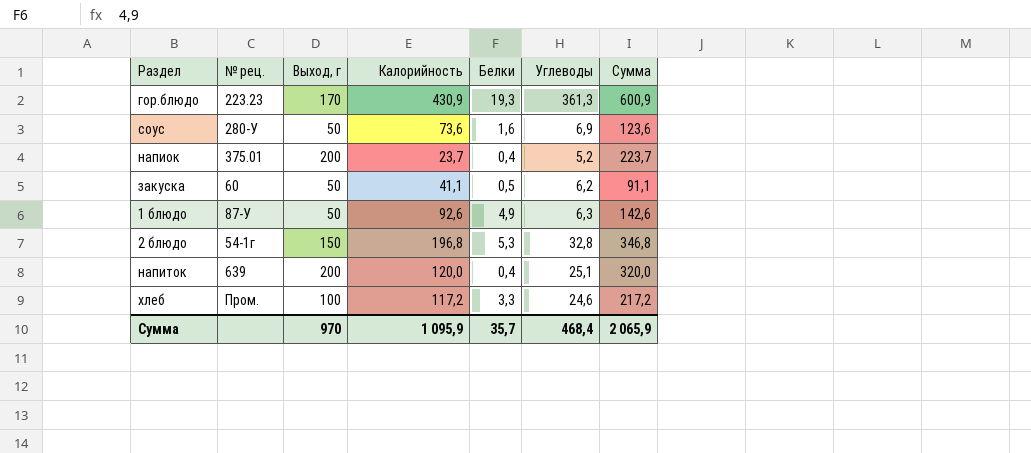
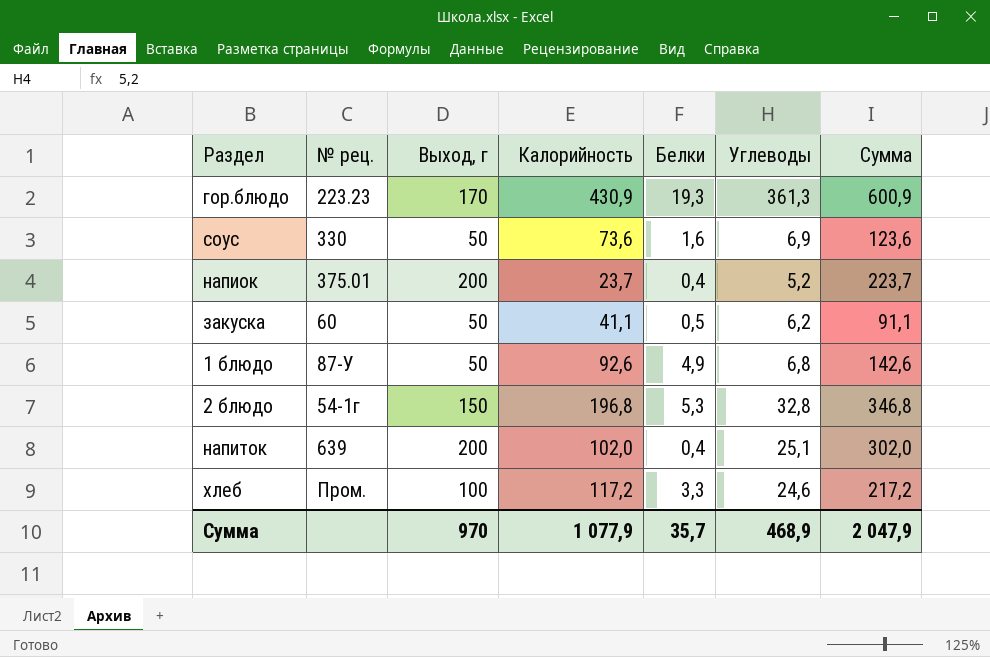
соус | № рец.: 280-У -> 330
1 блюдо | Углеводы: 6,3 -> 6,8
напиток | Калорийность: 120,0 -> 102,0
напиток | Сумма: 320,0 -> 302,0
Сумма | Калорийность: 1 095,9 -> 1 077,9
Сумма | Углеводы: 468,4 -> 468,9
Сумма | Сумма: 2 065,9 -> 2 047,9

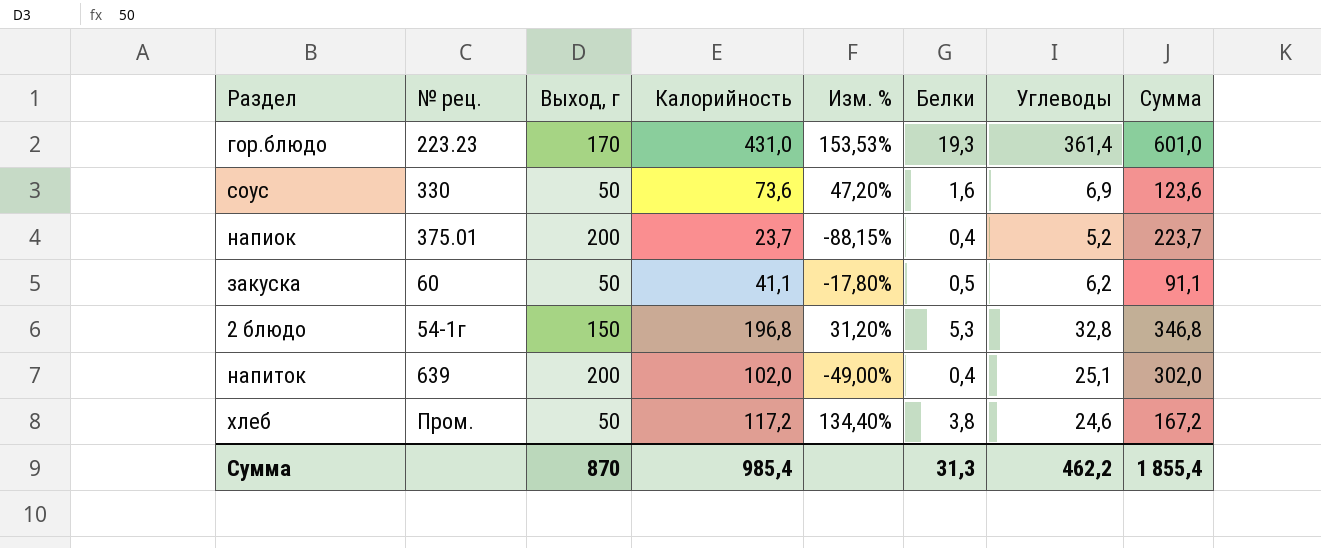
column Изм. % | formula: none -> ([Калорийность] - [Выход, г]) / [Выход, г]
row 1 блюдо: 87-У | 50 | 92,6 | 4,9 | 6,8 | 142,6 -> none
гор.блюдо | Калорийность: 430,9 -> 431,0
гор.блюдо | Углеводы: 361,3 -> 361,4
гор.блюдо | Сумма: 600,9 -> 601,0
хлеб | Выход, г: 100 -> 50
хлеб | Белки: 3,3 -> 3,8
хлеб | Сумма: 217,2 -> 167,2
Сумма | Выход, г: 970 -> 870
Сумма | Калорийность: 1 077,9 -> 985,4
Сумма | Белки: 35,7 -> 31,3
Сумма | Углеводы: 468,9 -> 462,2
Сумма | Сумма: 2 047,9 -> 1 855,4

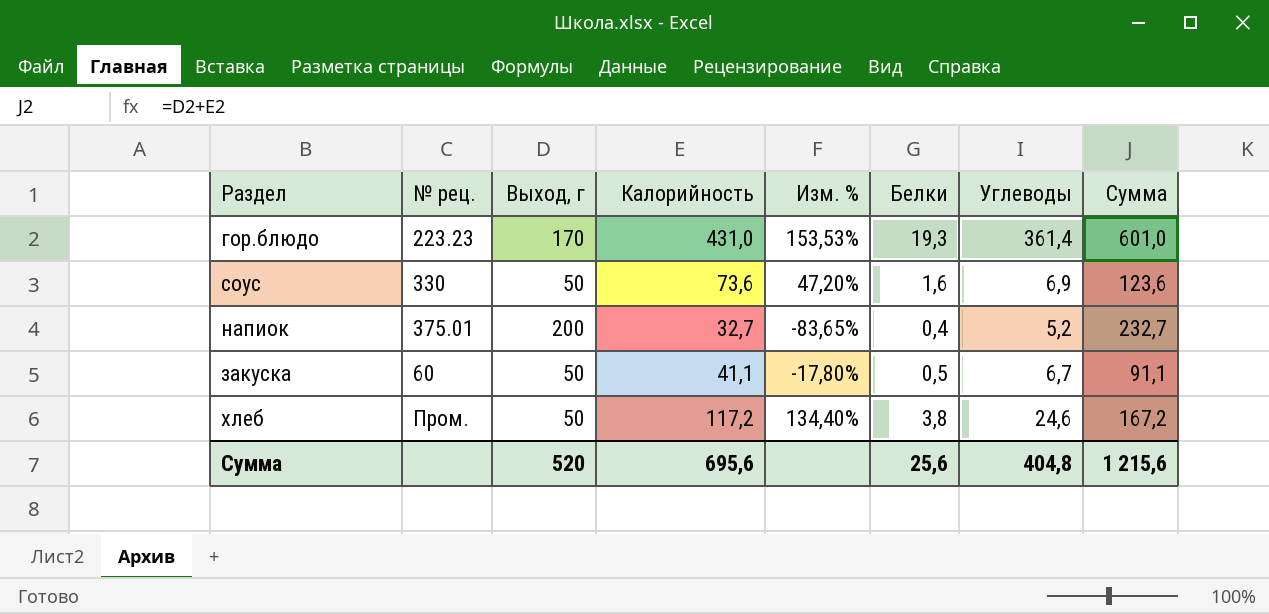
row 2 блюдо: 54-1г | 150 | 196,8 | 31,20% | 5,3 | 32,8 | 346,8 -> none
row напиток: 639 | 200 | 102,0 | -49,00% | 0,4 | 25,1 | 302,0 -> none
напиок | Калорийность: 23,7 -> 32,7
напиок | Изм. %: -88,15% -> -83,65%
напиок | Сумма: 223,7 -> 232,7
закуска | Углеводы: 6,2 -> 6,7
Сумма | Выход, г: 870 -> 520
Сумма | Калорийность: 985,4 -> 695,6
Сумма | Белки: 31,3 -> 25,6
Сумма | Углеводы: 462,2 -> 404,8
Сумма | Сумма: 1 855,4 -> 1 215,6

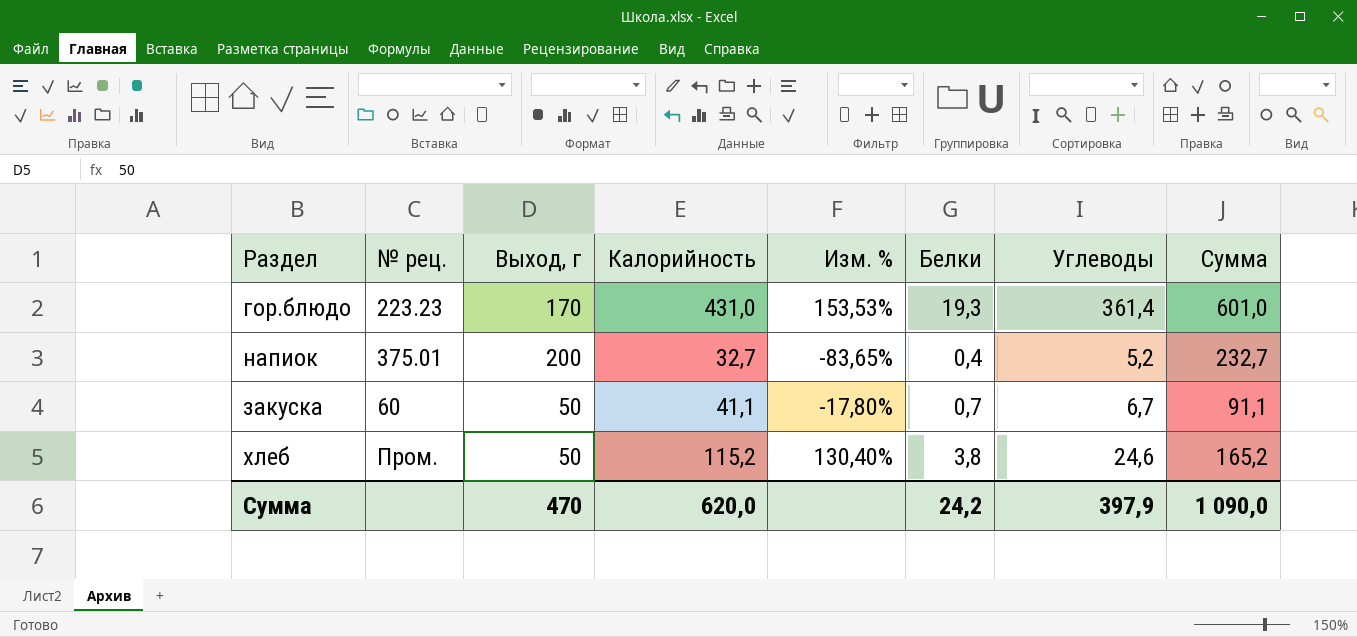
row соус: 330 | 50 | 73,6 | 47,20% | 1,6 | 6,9 | 123,6 -> none
закуска | Белки: 0,5 -> 0,7
хлеб | Калорийность: 117,2 -> 115,2
хлеб | Изм. %: 134,40% -> 130,40%
хлеб | Сумма: 167,2 -> 165,2
Сумма | Выход, г: 520 -> 470
Сумма | Калорийность: 695,6 -> 620,0
Сумма | Белки: 25,6 -> 24,2
Сумма | Углеводы: 404,8 -> 397,9
Сумма | Сумма: 1 215,6 -> 1 090,0

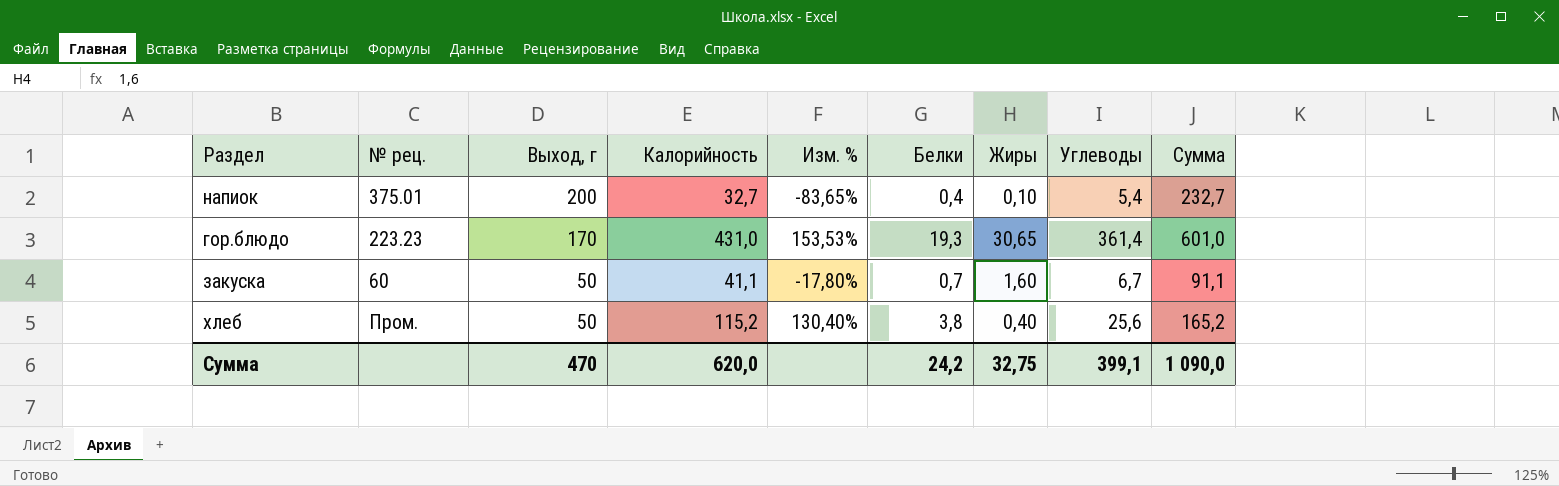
row order: none -> Выход, г descending
column Жиры | position: none -> 7
напиок | Углеводы: 5,2 -> 5,4
хлеб | Углеводы: 24,6 -> 25,6
Сумма | Углеводы: 397,9 -> 399,1

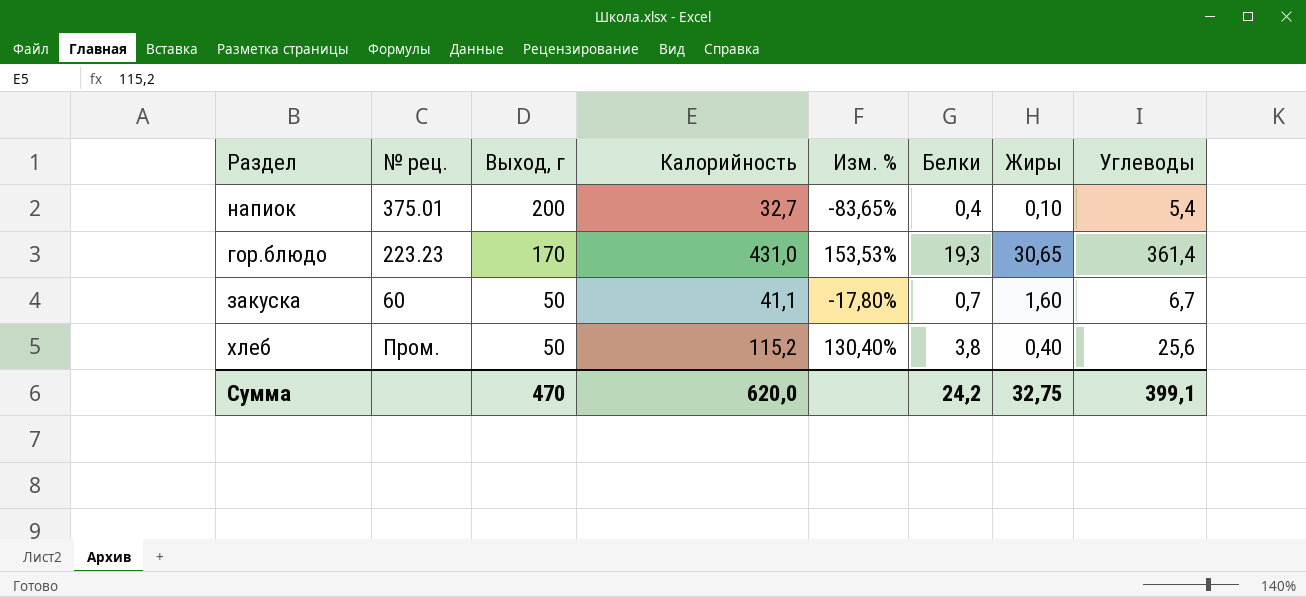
column Сумма | formula: [Выход, г] + [Калорийность] -> none

